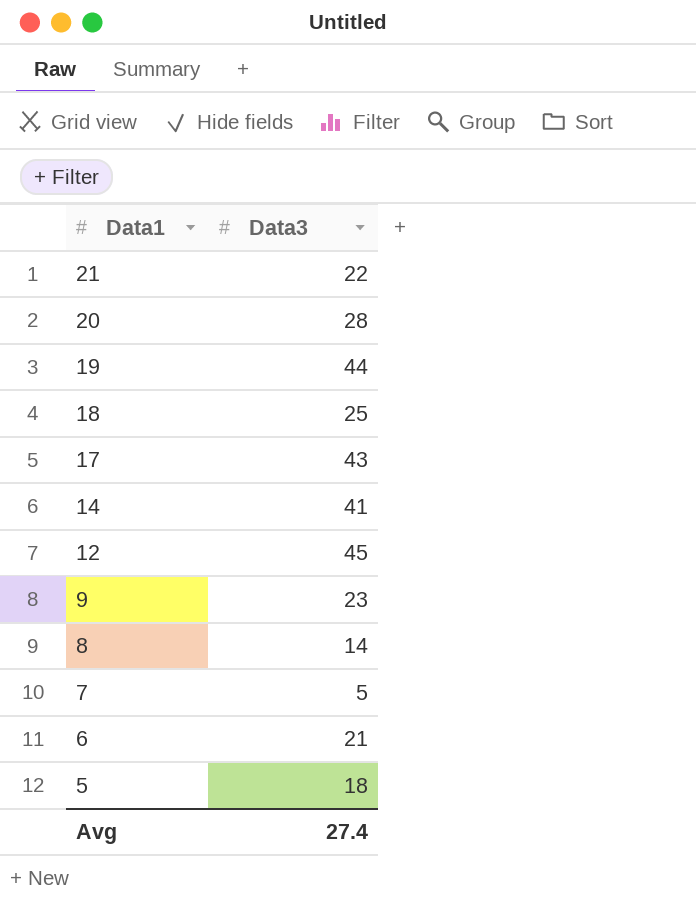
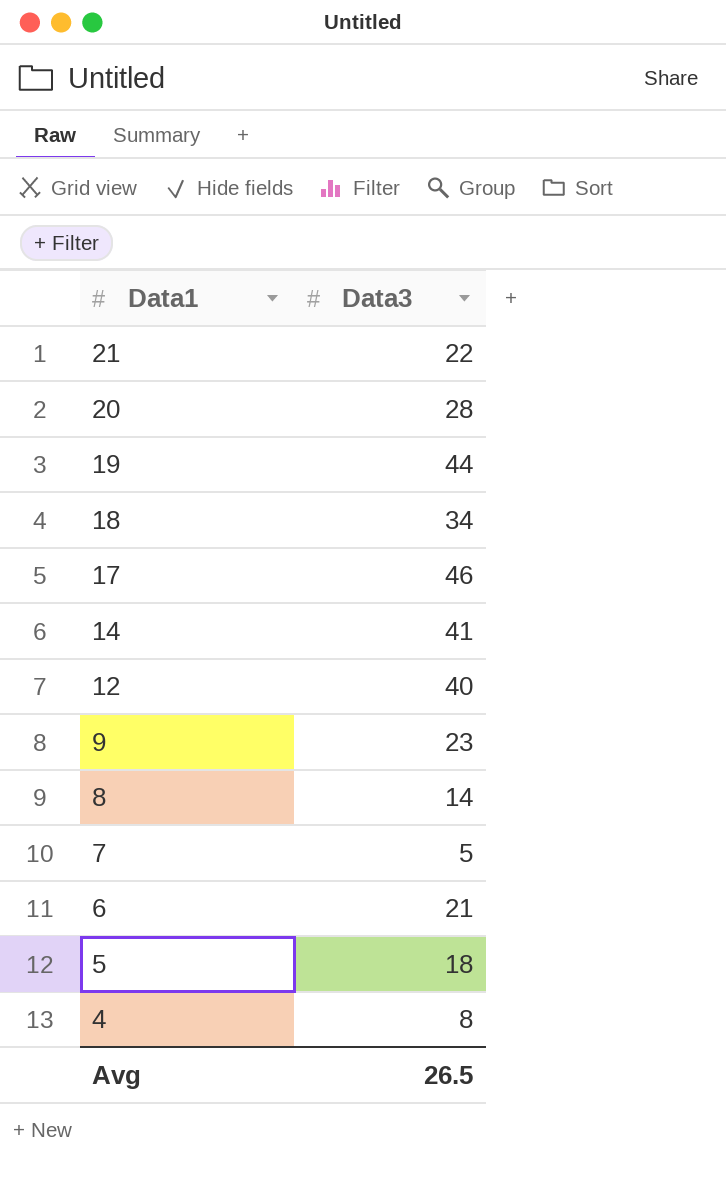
18 | Data3: 25 -> 34
17 | Data3: 43 -> 46
12 | Data3: 45 -> 40
row 4: none -> 8
Avg | Data3: 27.4 -> 26.5

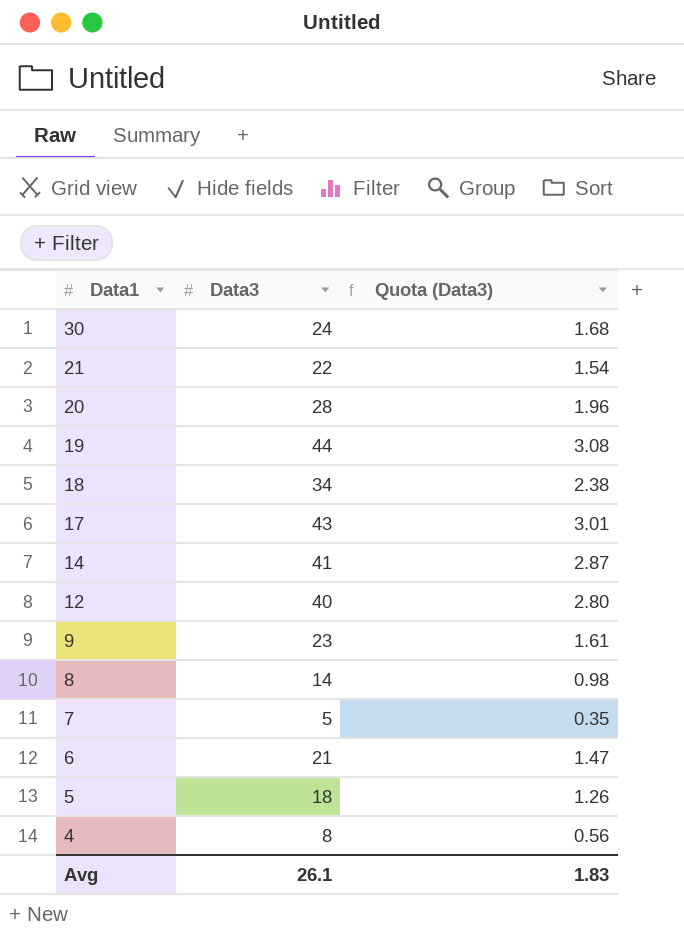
column Quota (Data3) | formula: none -> [Data3] * 0.07
row 30: none -> 24 | 1.68
17 | Data3: 46 -> 43
Avg | Data3: 26.5 -> 26.1

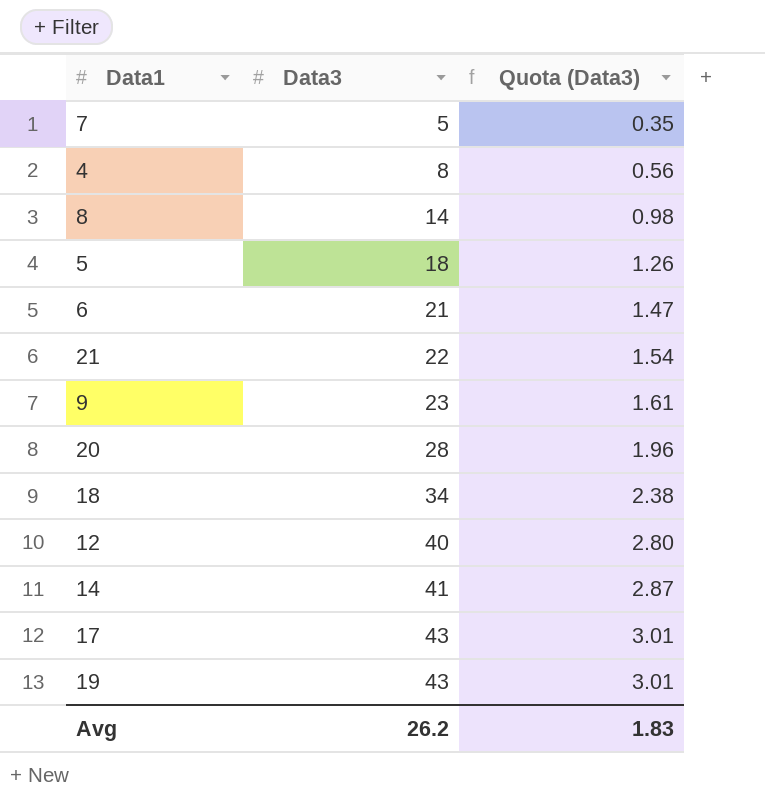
row order: Data1 descending -> Data3 ascending
row 30: 24 | 1.68 -> none
19 | Data3: 44 -> 43
19 | Quota (Data3): 3.08 -> 3.01
Avg | Data3: 26.1 -> 26.2

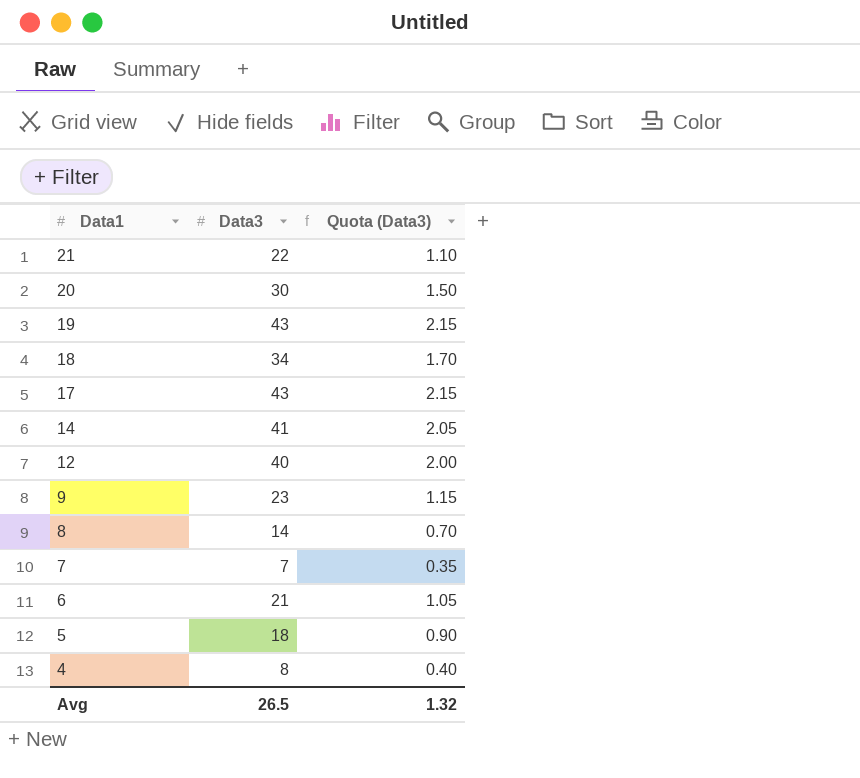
row order: Data3 ascending -> Data1 descending
column Quota (Data3) | formula: [Data3] * 0.07 -> [Data3] * 0.05
20 | Data3: 28 -> 30
7 | Data3: 5 -> 7
Avg | Data3: 26.2 -> 26.5
Avg | Quota (Data3): 1.83 -> 1.32

